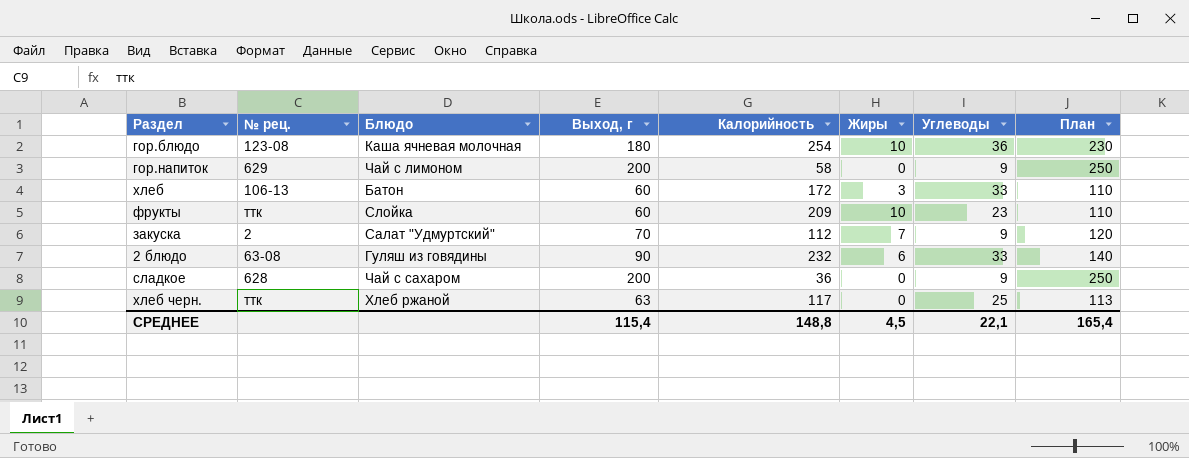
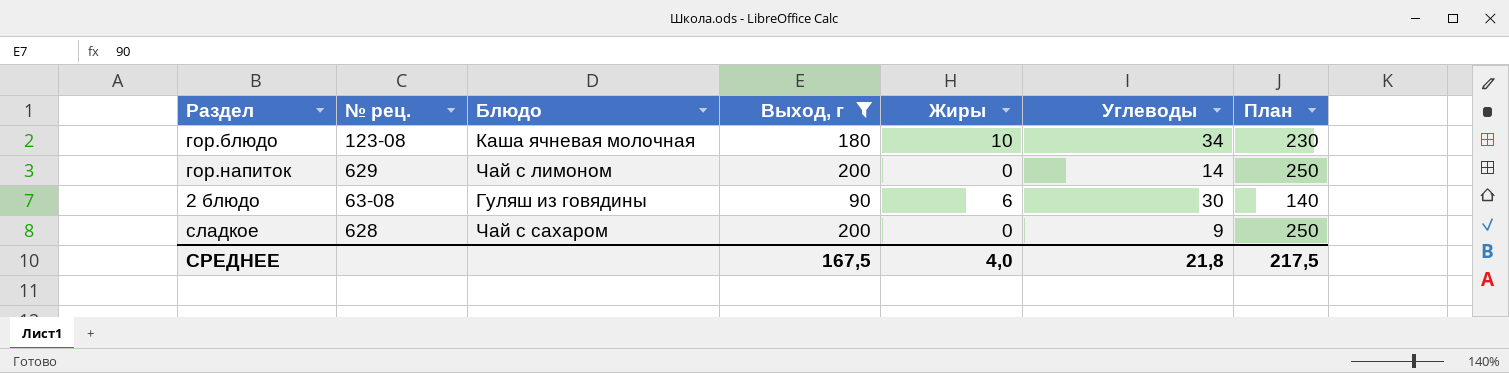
filter: none -> Выход, г >= 90
column Калорийность | position: 5 -> none
гор.блюдо | Углеводы: 36 -> 34
гор.напиток | Углеводы: 9 -> 14
2 блюдо | Углеводы: 33 -> 30
СРЕДНЕЕ | Выход, г: 115,4 -> 167,5
СРЕДНЕЕ | Жиры: 4,5 -> 4,0
СРЕДНЕЕ | Углеводы: 22,1 -> 21,8
СРЕДНЕЕ | План: 165,4 -> 217,5

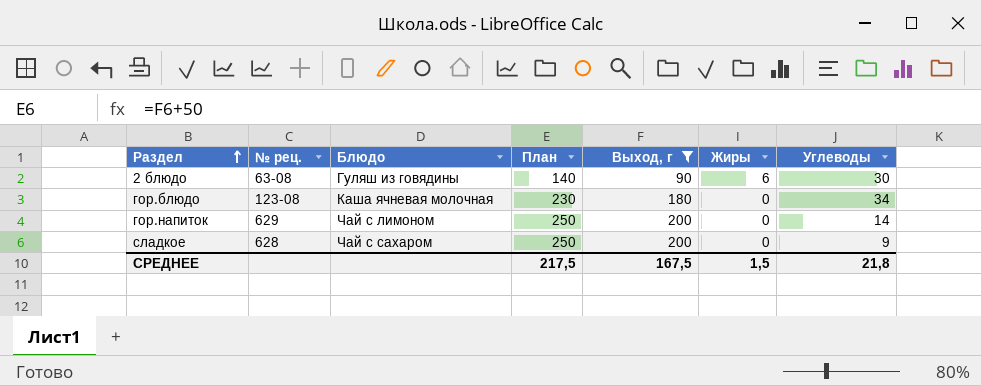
row order: none -> Раздел ascending
column План | position: 7 -> 4
гор.блюдо | Жиры: 10 -> 0
СРЕДНЕЕ | Жиры: 4,0 -> 1,5

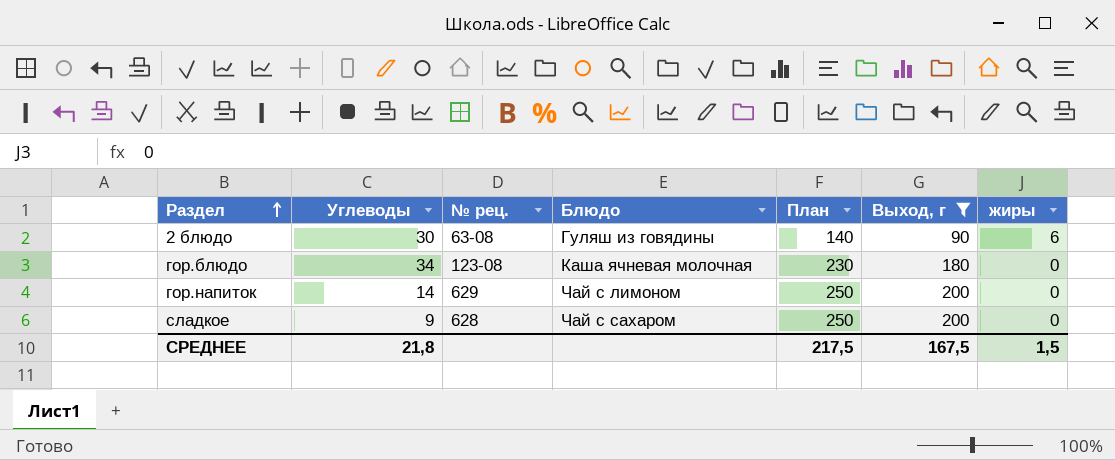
column Углеводы | position: 7 -> 2
column name: Жиры -> жиры

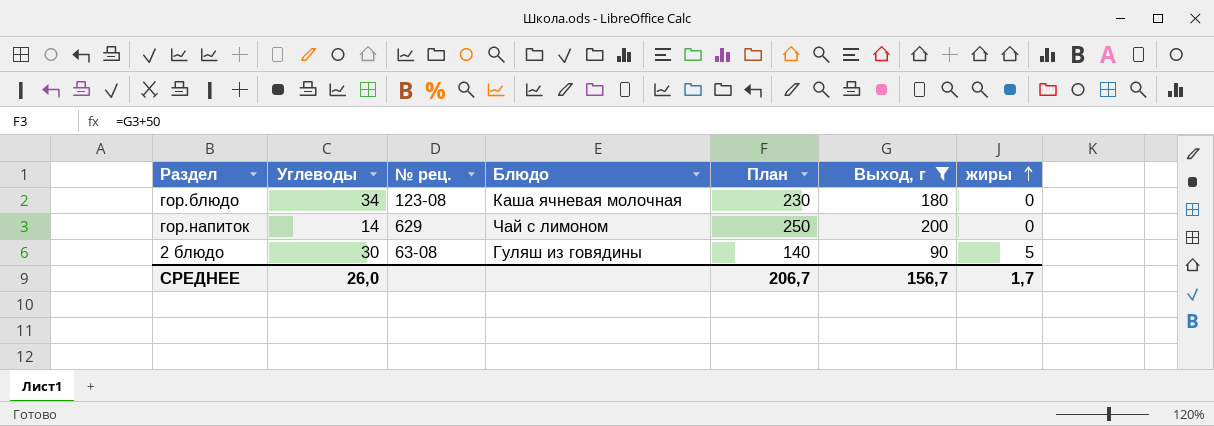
row order: Раздел ascending -> жиры ascending
row сладкое: 9 | 628 | Чай с сахаром | 250 | 200 | 0 -> none
2 блюдо | жиры: 6 -> 5
СРЕДНЕЕ | Углеводы: 21,8 -> 26,0
СРЕДНЕЕ | План: 217,5 -> 206,7
СРЕДНЕЕ | Выход, г: 167,5 -> 156,7
СРЕДНЕЕ | жиры: 1,5 -> 1,7

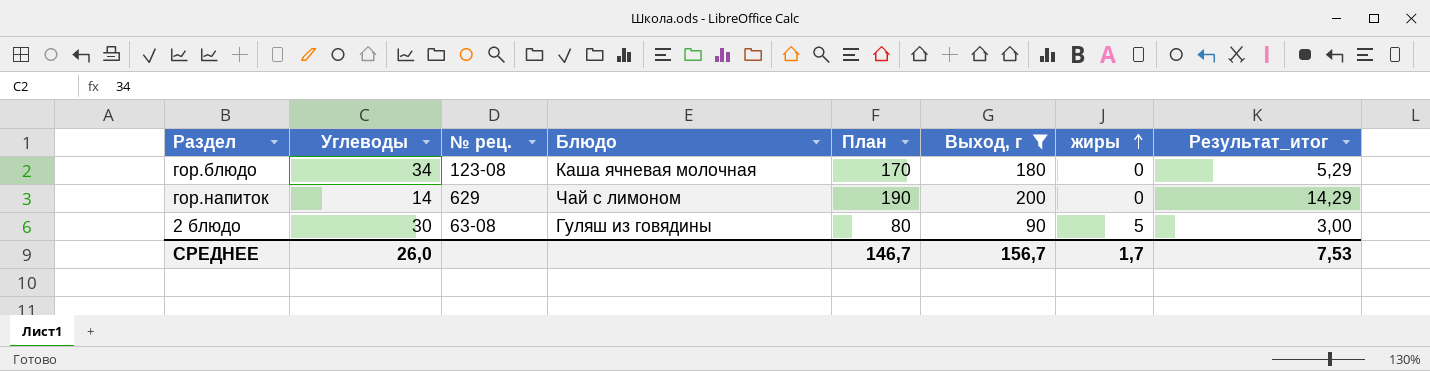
column План | formula: [Выход, г] + 50 -> [Выход, г] - 10
column Результат_итог | formula: none -> [Выход, г] / [Углеводы]
СРЕДНЕЕ | План: 206,7 -> 146,7

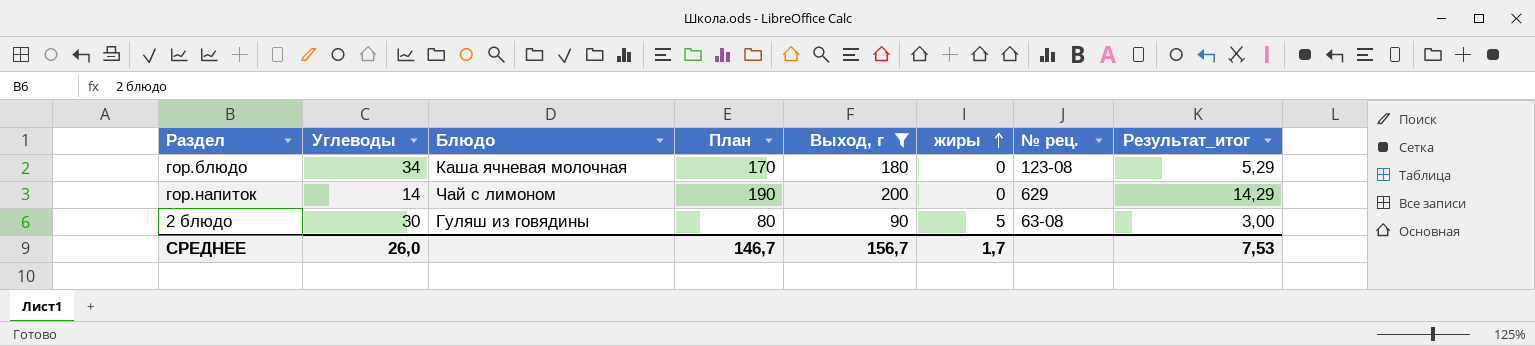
column № рец. | position: 3 -> 7

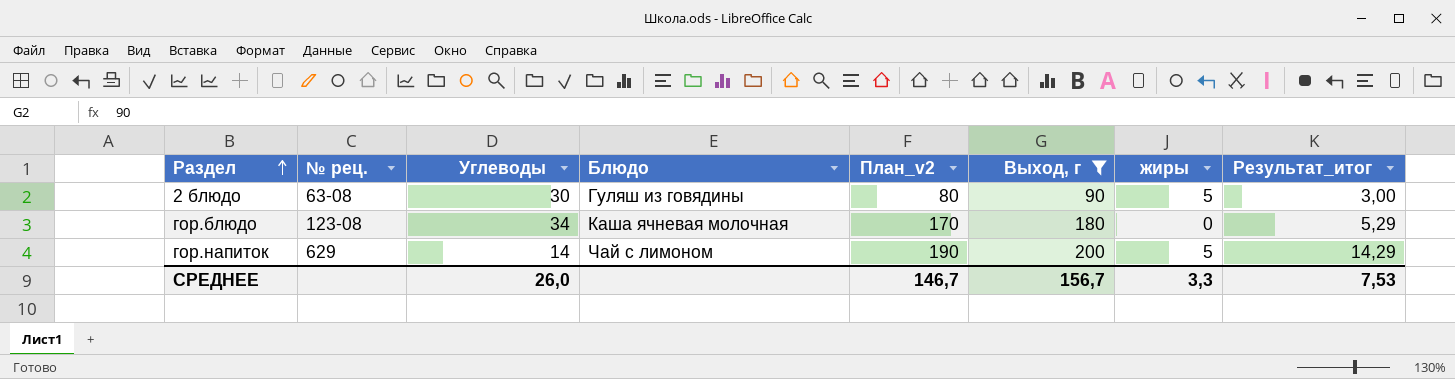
row order: жиры ascending -> Раздел ascending
column № рец. | position: 7 -> 2
column name: План -> План_v2
гор.напиток | жиры: 0 -> 5
СРЕДНЕЕ | жиры: 1,7 -> 3,3

